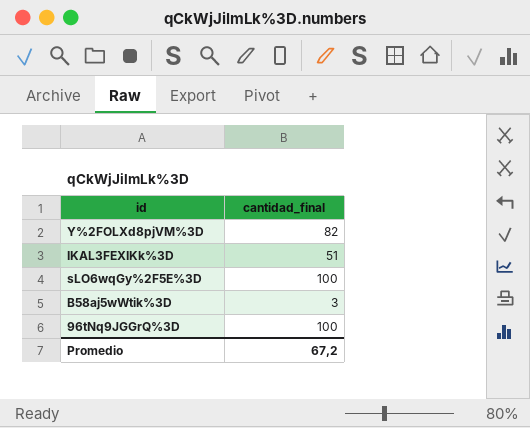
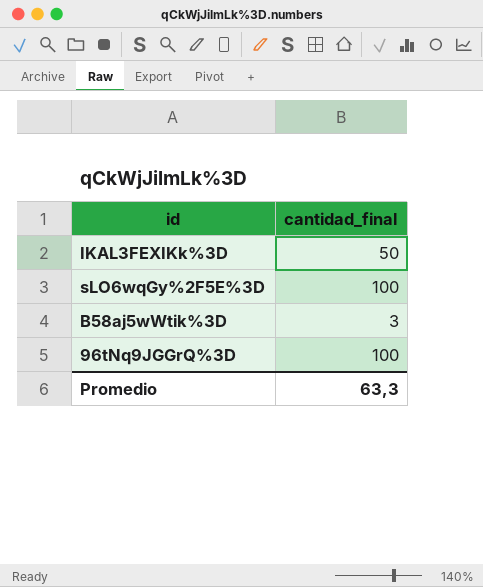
row Y%2FOLXd8pjVM%3D: 82 -> none
IKAL3FEXIKk%3D | cantidad_final: 51 -> 50
Promedio | cantidad_final: 67,2 -> 63,3

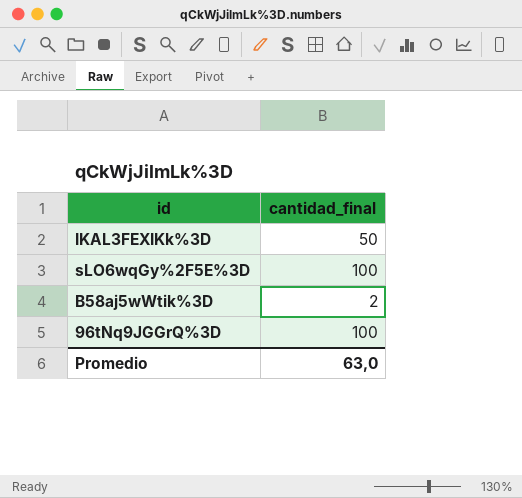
B58aj5wWtik%3D | cantidad_final: 3 -> 2
Promedio | cantidad_final: 63,3 -> 63,0

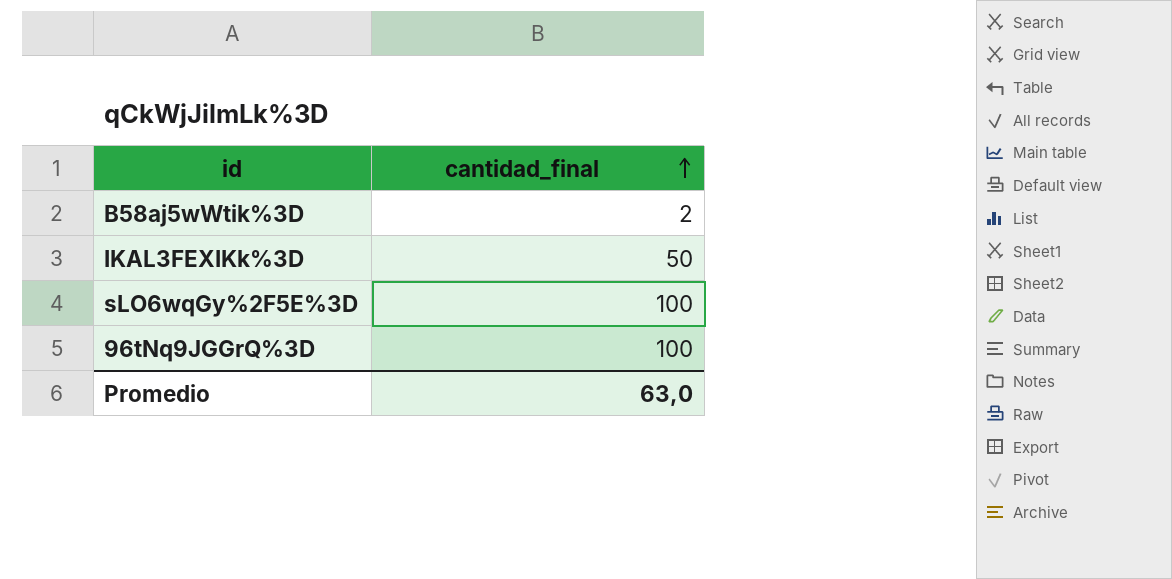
row order: none -> cantidad_final ascending

